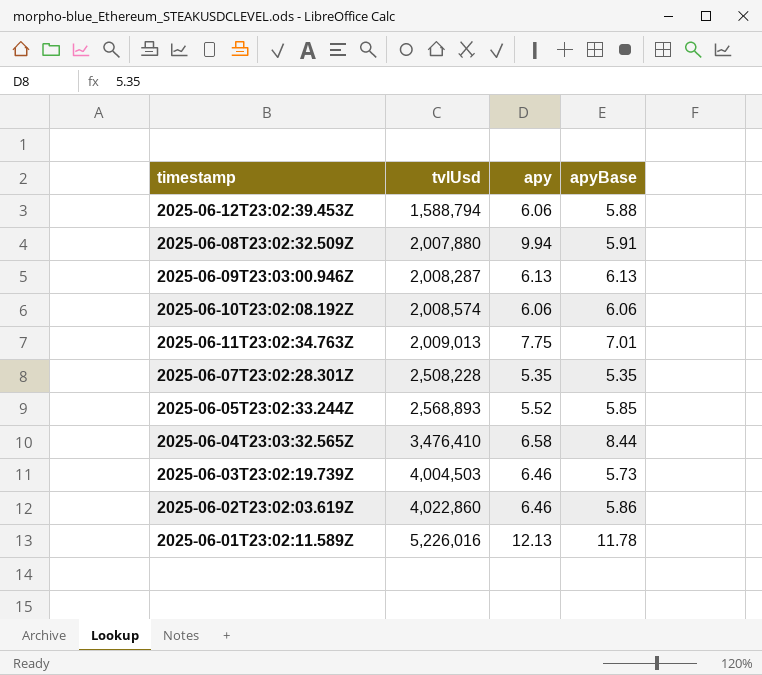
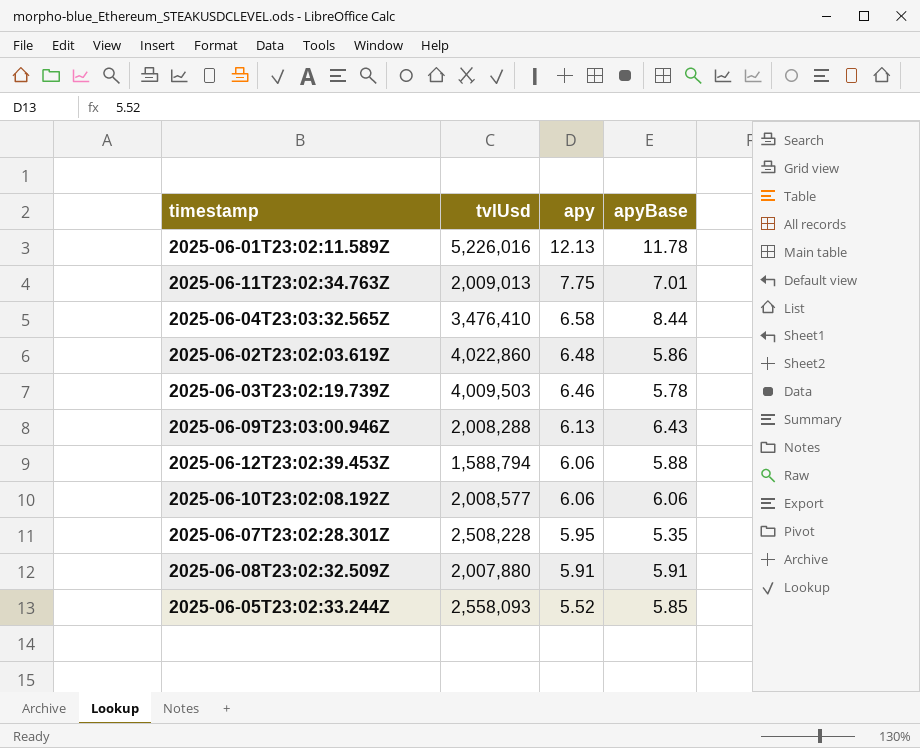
row order: tvlUsd ascending -> apy descending
2025-06-02T23:02:03.619Z | apy: 6.46 -> 6.48
2025-06-03T23:02:19.739Z | tvlUsd: 4,004,503 -> 4,009,503
2025-06-03T23:02:19.739Z | apyBase: 5.73 -> 5.78
2025-06-09T23:03:00.946Z | tvlUsd: 2,008,287 -> 2,008,288
2025-06-09T23:03:00.946Z | apyBase: 6.13 -> 6.43
2025-06-10T23:02:08.192Z | tvlUsd: 2,008,574 -> 2,008,577
2025-06-07T23:02:28.301Z | apy: 5.35 -> 5.95
2025-06-08T23:02:32.509Z | apy: 9.94 -> 5.91
2025-06-05T23:02:33.244Z | tvlUsd: 2,568,893 -> 2,558,093

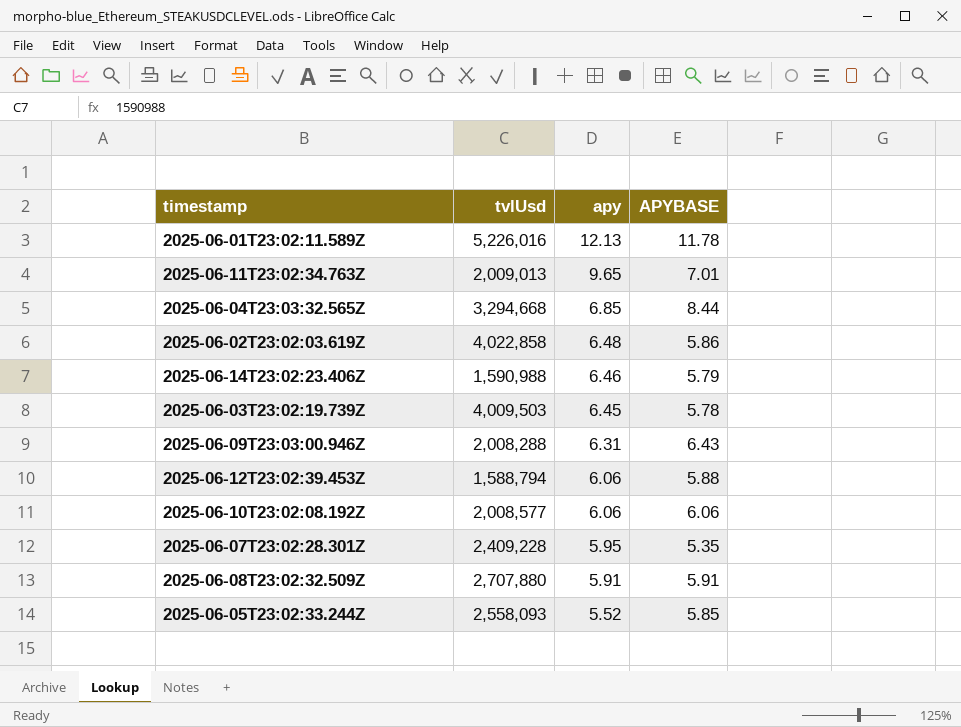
column name: apyBase -> APYBASE
2025-06-11T23:02:34.763Z | apy: 7.75 -> 9.65
2025-06-04T23:03:32.565Z | tvlUsd: 3,476,410 -> 3,294,668
2025-06-04T23:03:32.565Z | apy: 6.58 -> 6.85
2025-06-02T23:02:03.619Z | tvlUsd: 4,022,860 -> 4,022,858
row 2025-06-14T23:02:23.406Z: none -> 1,590,988 | 6.46 | 5.79
2025-06-03T23:02:19.739Z | apy: 6.46 -> 6.45
2025-06-09T23:03:00.946Z | apy: 6.13 -> 6.31
2025-06-07T23:02:28.301Z | tvlUsd: 2,508,228 -> 2,409,228
2025-06-08T23:02:32.509Z | tvlUsd: 2,007,880 -> 2,707,880

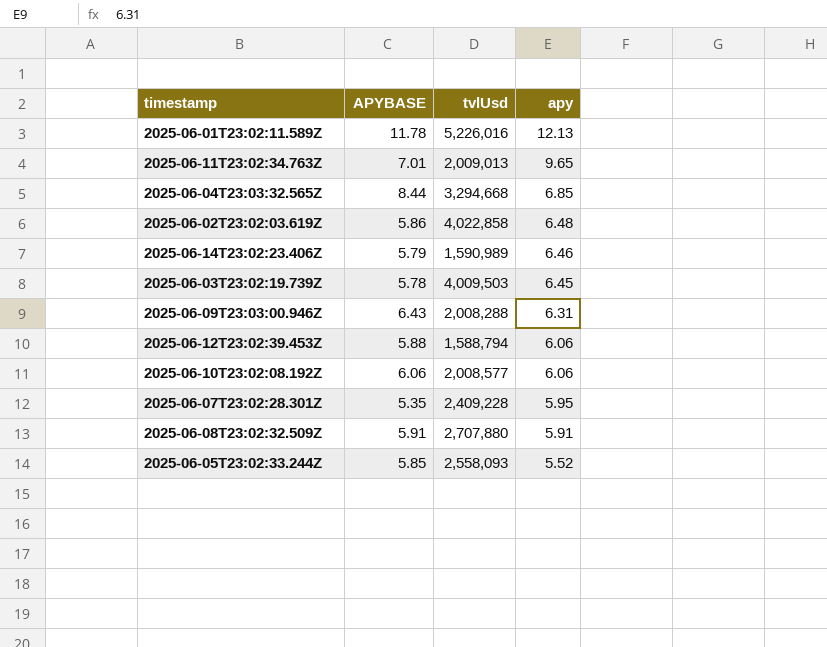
column APYBASE | position: 4 -> 2
2025-06-14T23:02:23.406Z | tvlUsd: 1,590,988 -> 1,590,989

